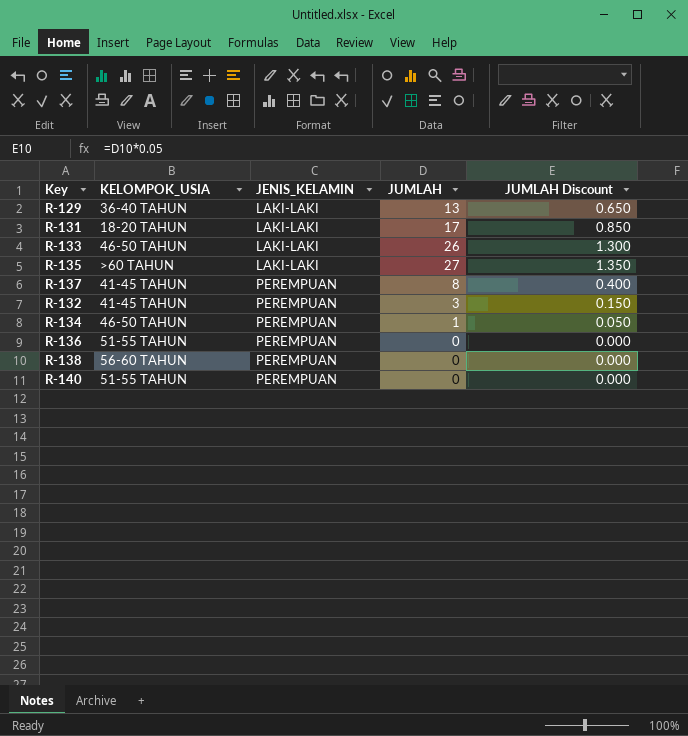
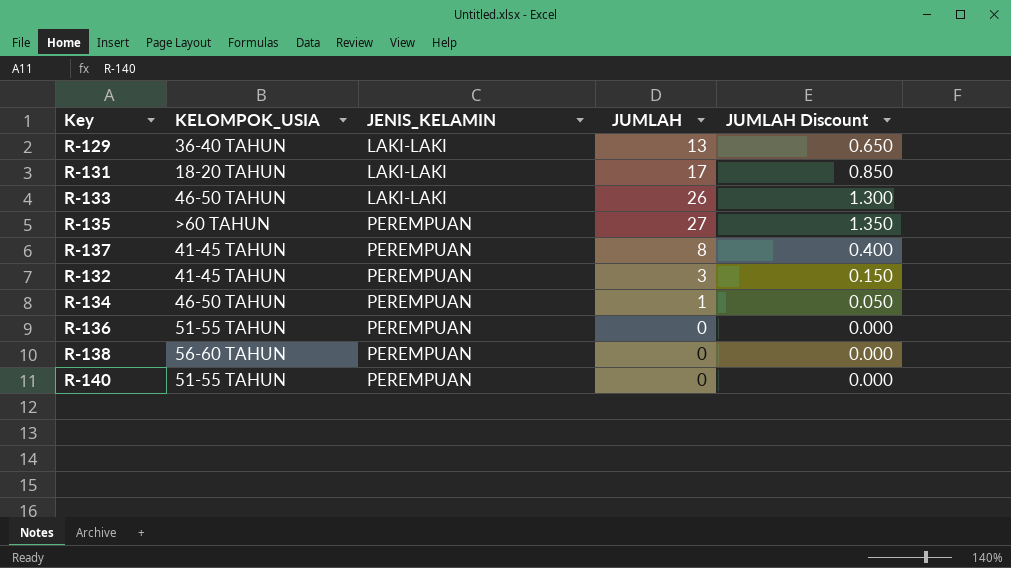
R-135 | JENIS_KELAMIN: LAKI-LAKI -> PEREMPUAN

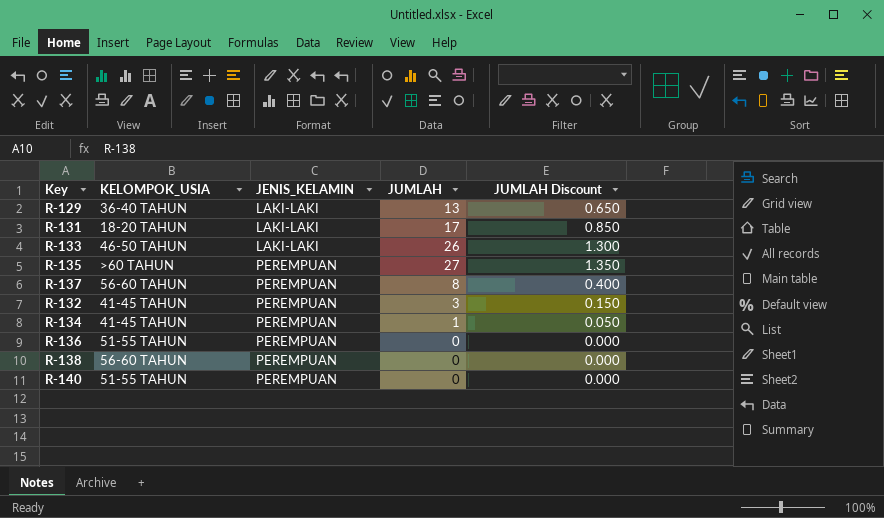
R-137 | KELOMPOK_USIA: 41-45 TAHUN -> 56-60 TAHUN
R-134 | KELOMPOK_USIA: 46-50 TAHUN -> 41-45 TAHUN

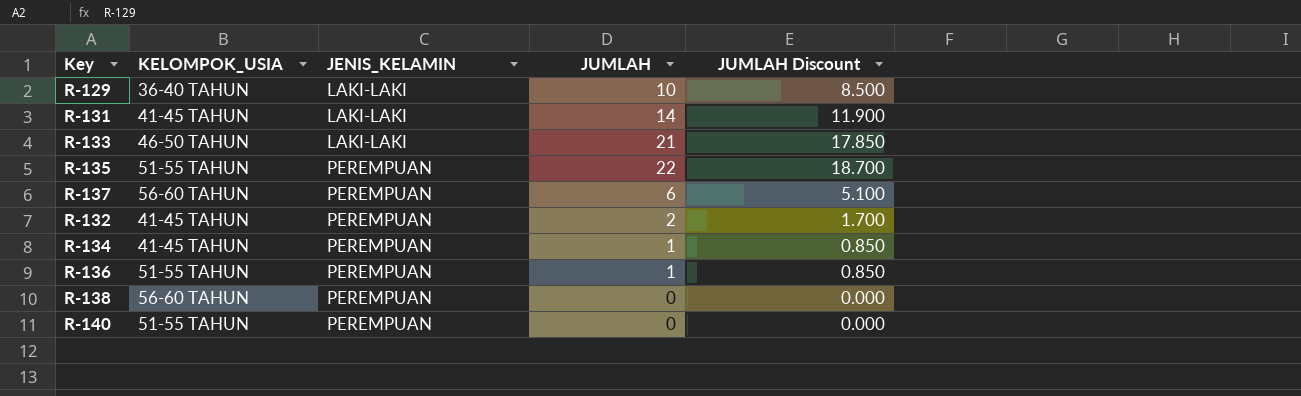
column JUMLAH Discount | formula: [JUMLAH] * 0.05 -> [JUMLAH] * 0.85
R-129 | JUMLAH: 13 -> 10
R-131 | KELOMPOK_USIA: 18-20 TAHUN -> 41-45 TAHUN
R-131 | JUMLAH: 17 -> 14
R-133 | JUMLAH: 26 -> 21
R-135 | KELOMPOK_USIA: >60 TAHUN -> 51-55 TAHUN
R-135 | JUMLAH: 27 -> 22
R-137 | JUMLAH: 8 -> 6
R-132 | JUMLAH: 3 -> 2
R-136 | JUMLAH: 0 -> 1

